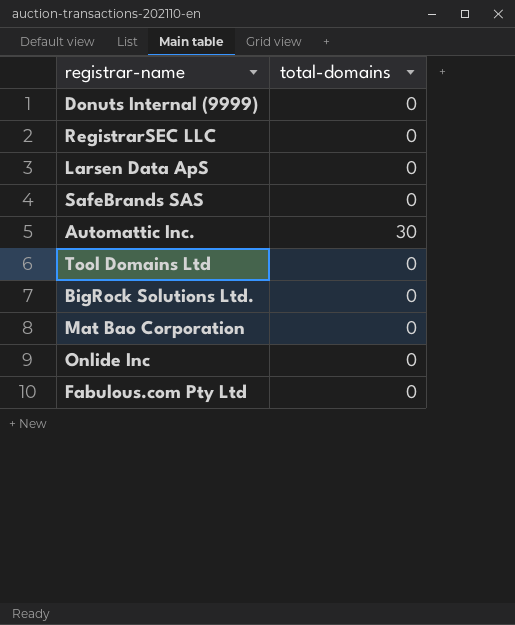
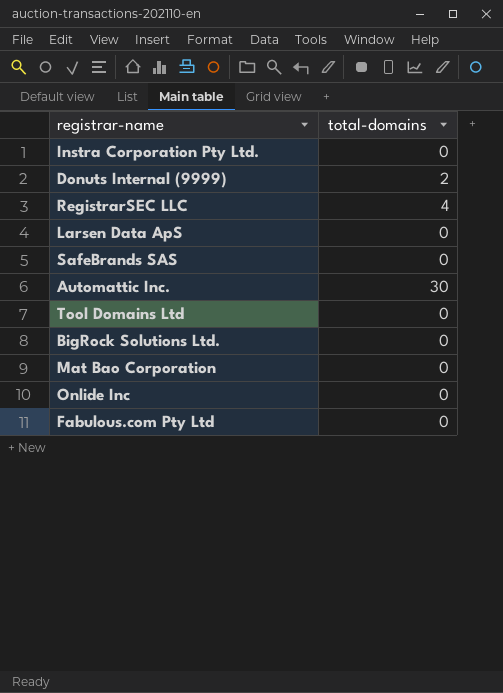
row Instra Corporation Pty Ltd.: none -> 0
Donuts Internal (9999) | total-domains: 0 -> 2
RegistrarSEC LLC | total-domains: 0 -> 4

